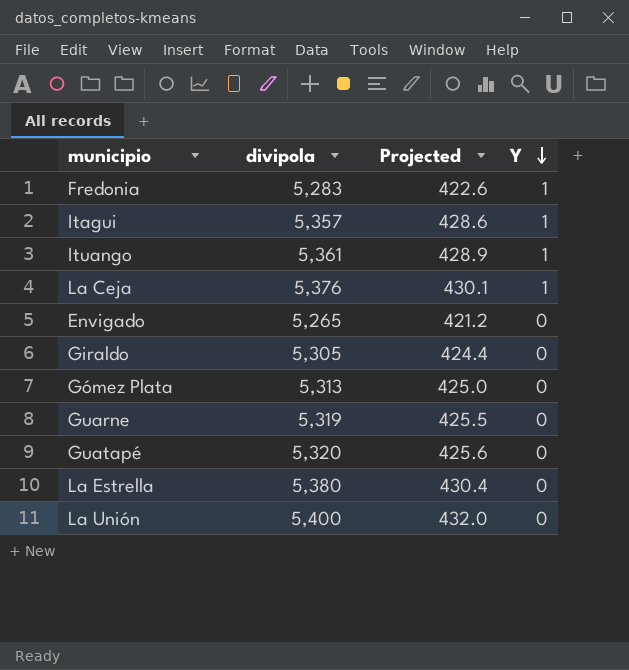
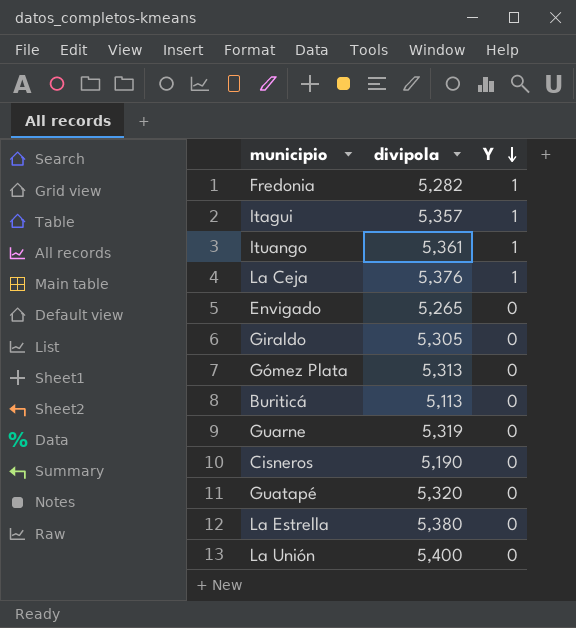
column Projected | formula: [divipola] * 0.08 -> none
Fredonia | divipola: 5,283 -> 5,282
row Buriticá: none -> 5,113 | 0
row Cisneros: none -> 5,190 | 0

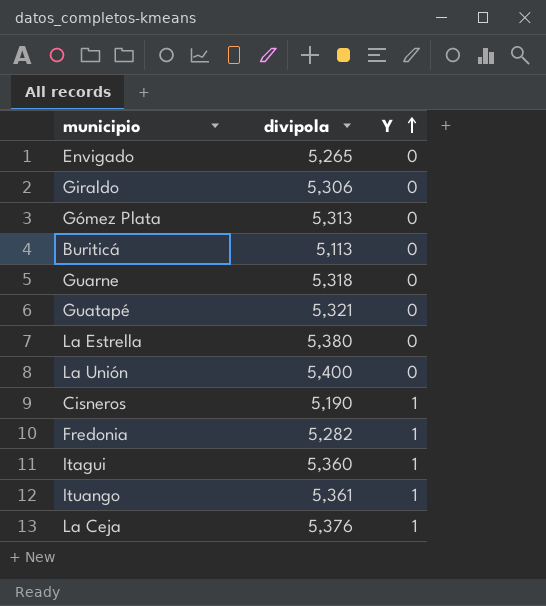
row order: Y descending -> Y ascending
Giraldo | divipola: 5,305 -> 5,306
Guarne | divipola: 5,319 -> 5,318
Guatapé | divipola: 5,320 -> 5,321
Cisneros | Y: 0 -> 1
Itagui | divipola: 5,357 -> 5,360

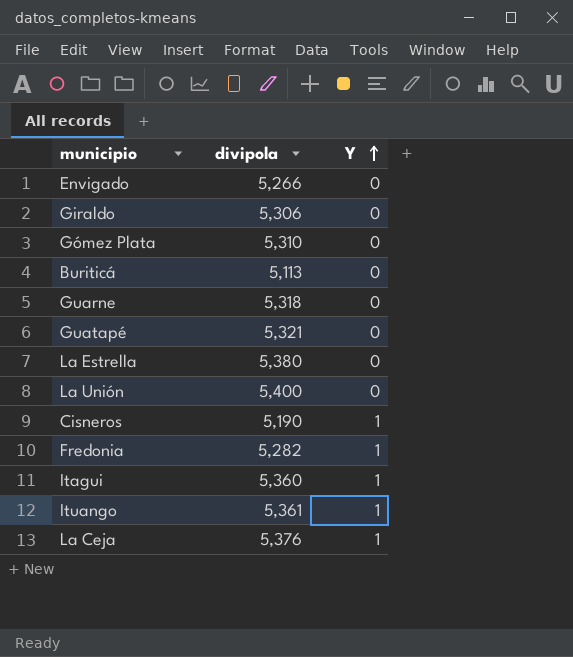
Envigado | divipola: 5,265 -> 5,266
Gómez Plata | divipola: 5,313 -> 5,310

